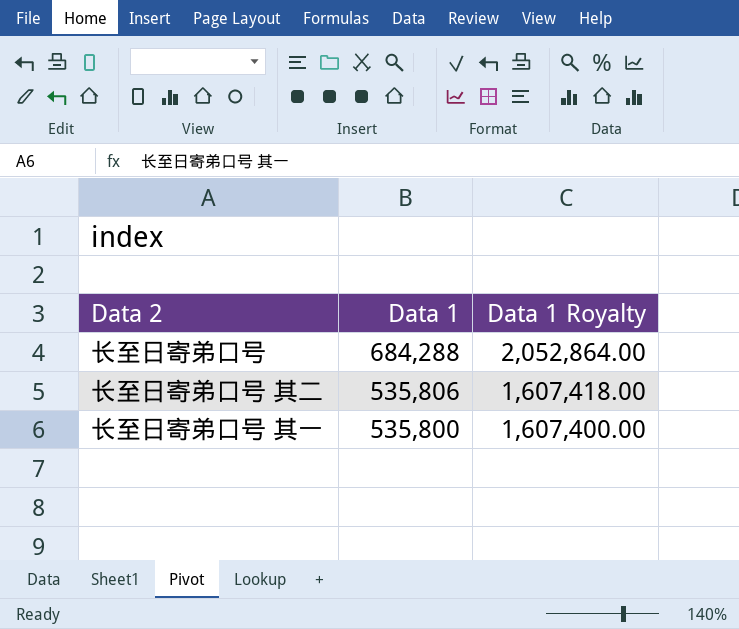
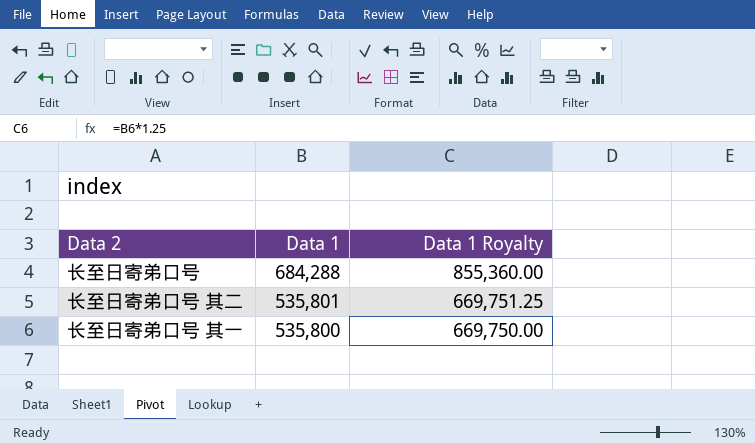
column Data 1 Royalty | formula: [Data 1] * 3 -> [Data 1] * 1.25
长至日寄弟口号 其二 | Data 1: 535,806 -> 535,801

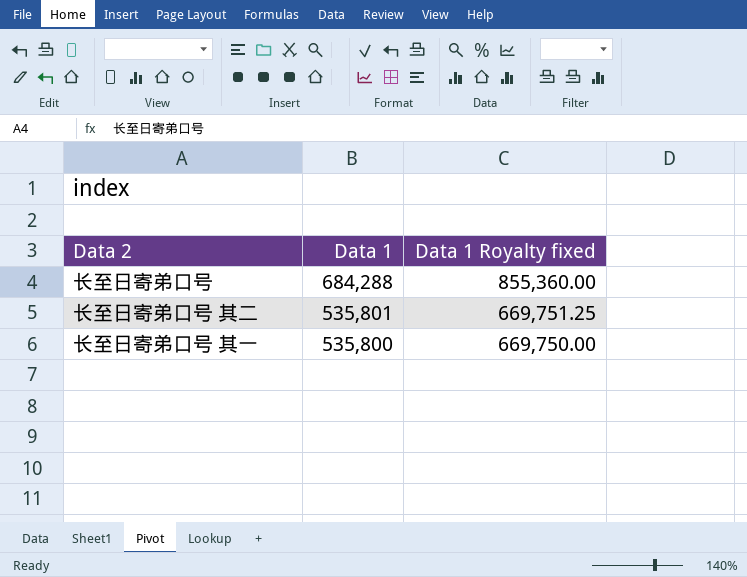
column name: Data 1 Royalty -> Data 1 Royalty fixed

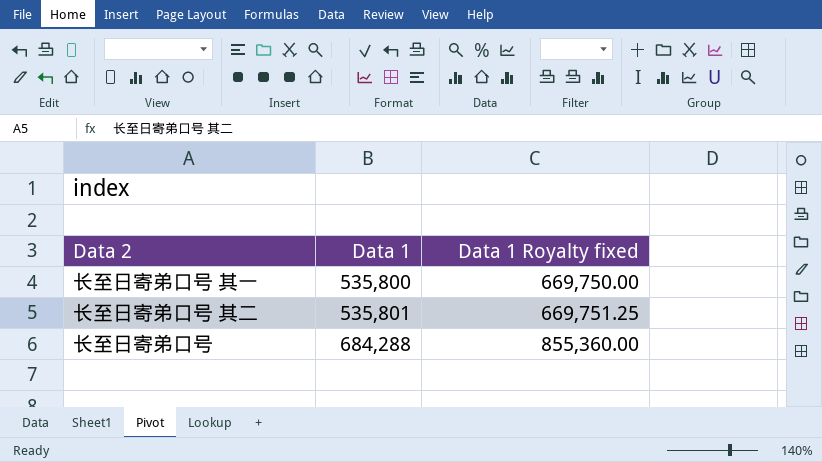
row order: Data 1 descending -> Data 1 ascending

